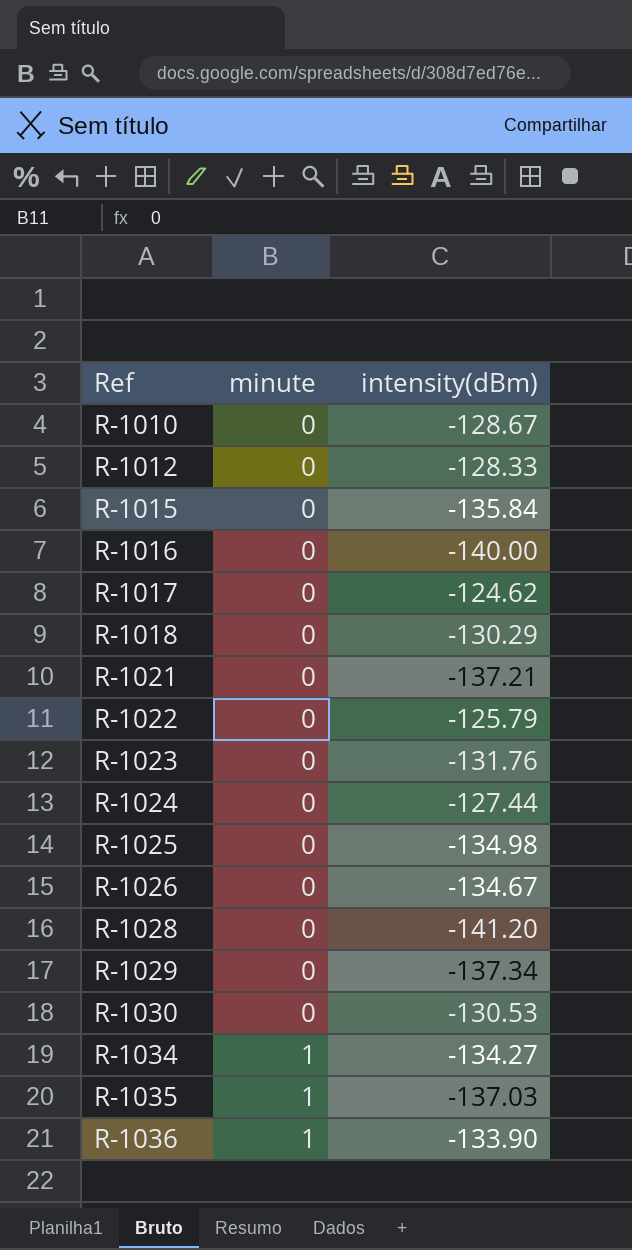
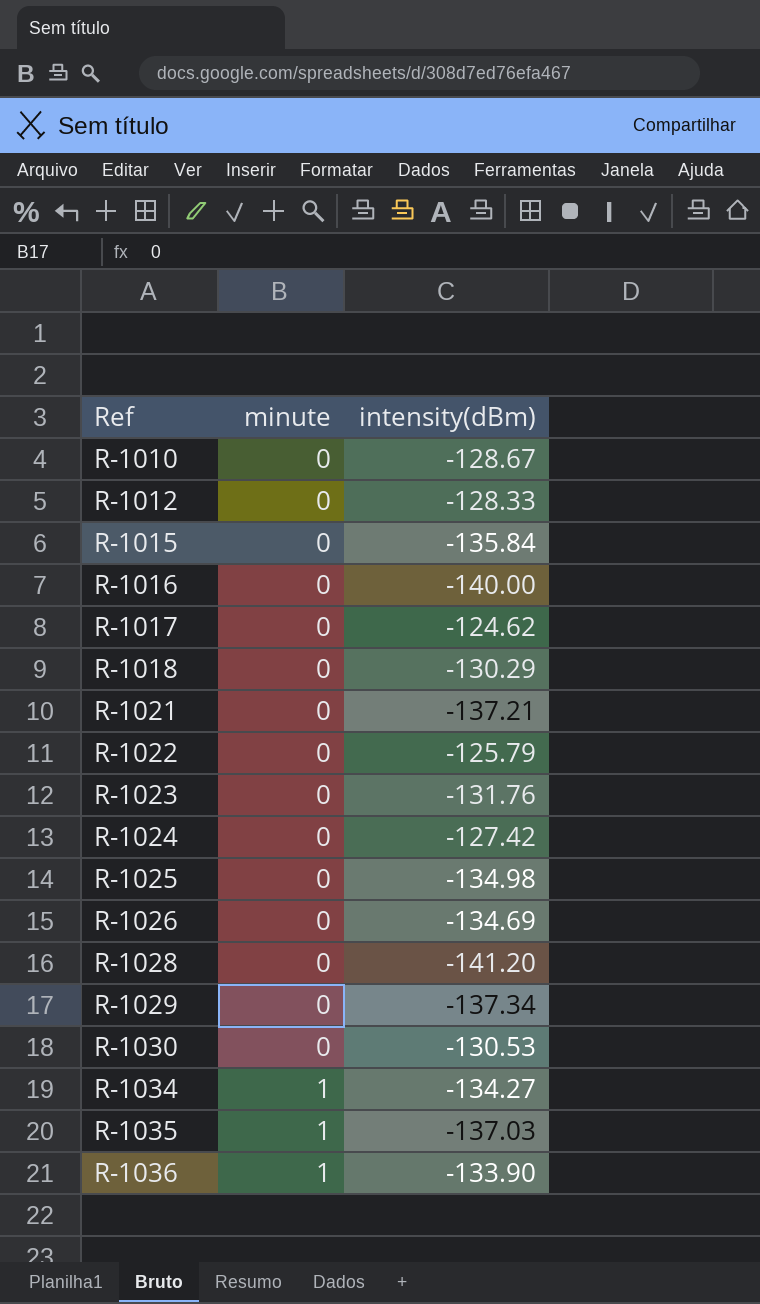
R-1024 | intensity(dBm): -127.44 -> -127.42
R-1026 | intensity(dBm): -134.67 -> -134.69

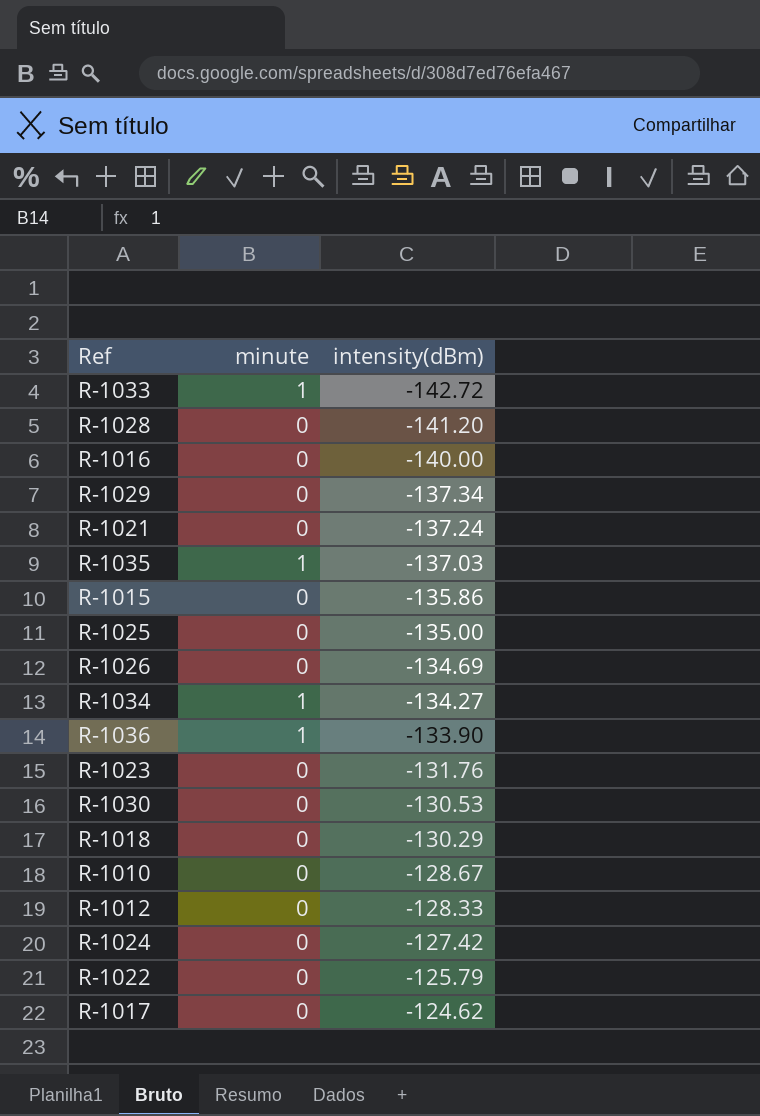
row order: Ref ascending -> intensity(dBm) ascending
row R-1033: none -> 1 | -142.72
R-1021 | intensity(dBm): -137.21 -> -137.24
R-1015 | intensity(dBm): -135.84 -> -135.86
R-1025 | intensity(dBm): -134.98 -> -135.00

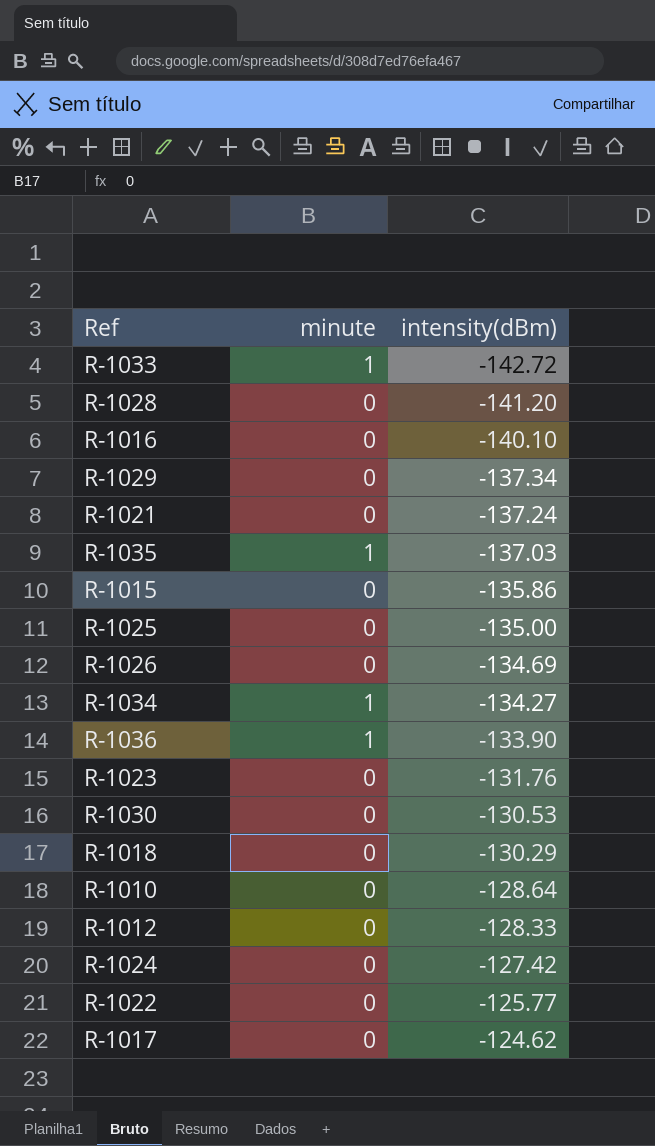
R-1016 | intensity(dBm): -140.00 -> -140.10
R-1010 | intensity(dBm): -128.67 -> -128.64
R-1022 | intensity(dBm): -125.79 -> -125.77

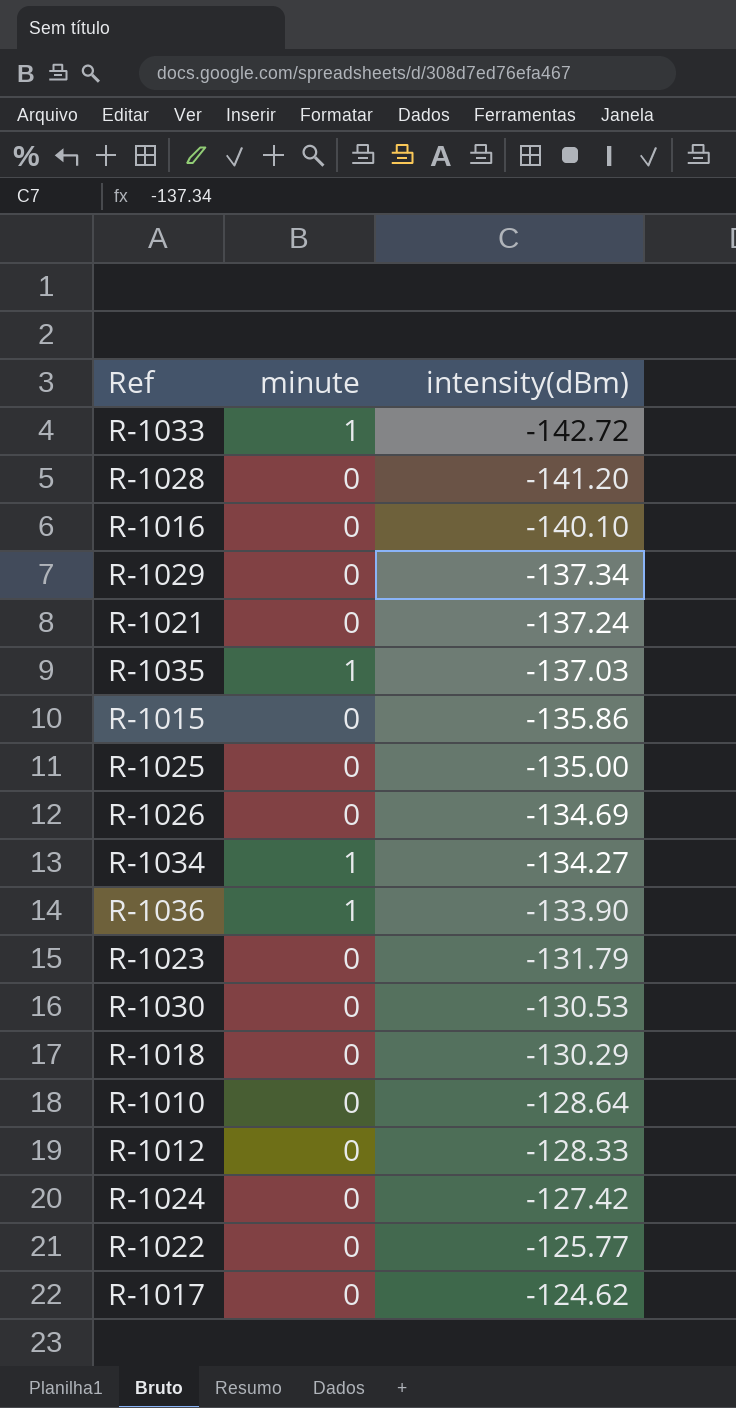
R-1023 | intensity(dBm): -131.76 -> -131.79

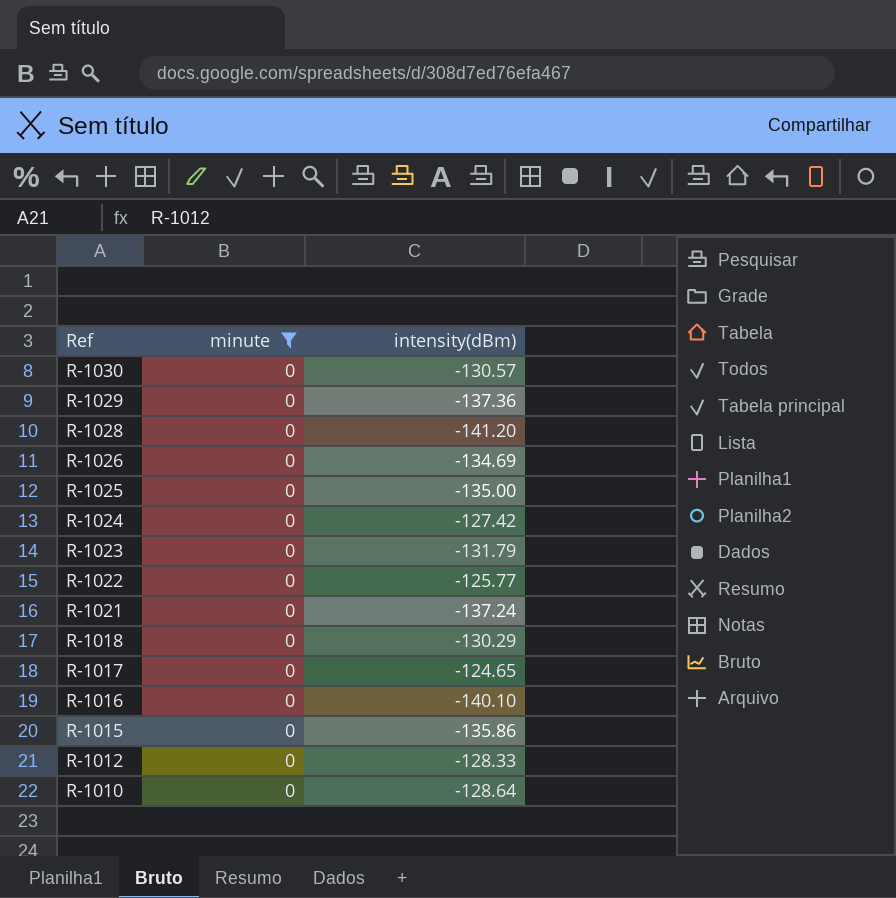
filter: none -> minute = 0
row order: intensity(dBm) ascending -> Ref descending
R-1030 | intensity(dBm): -130.53 -> -130.57
R-1029 | intensity(dBm): -137.34 -> -137.36
R-1017 | intensity(dBm): -124.62 -> -124.65

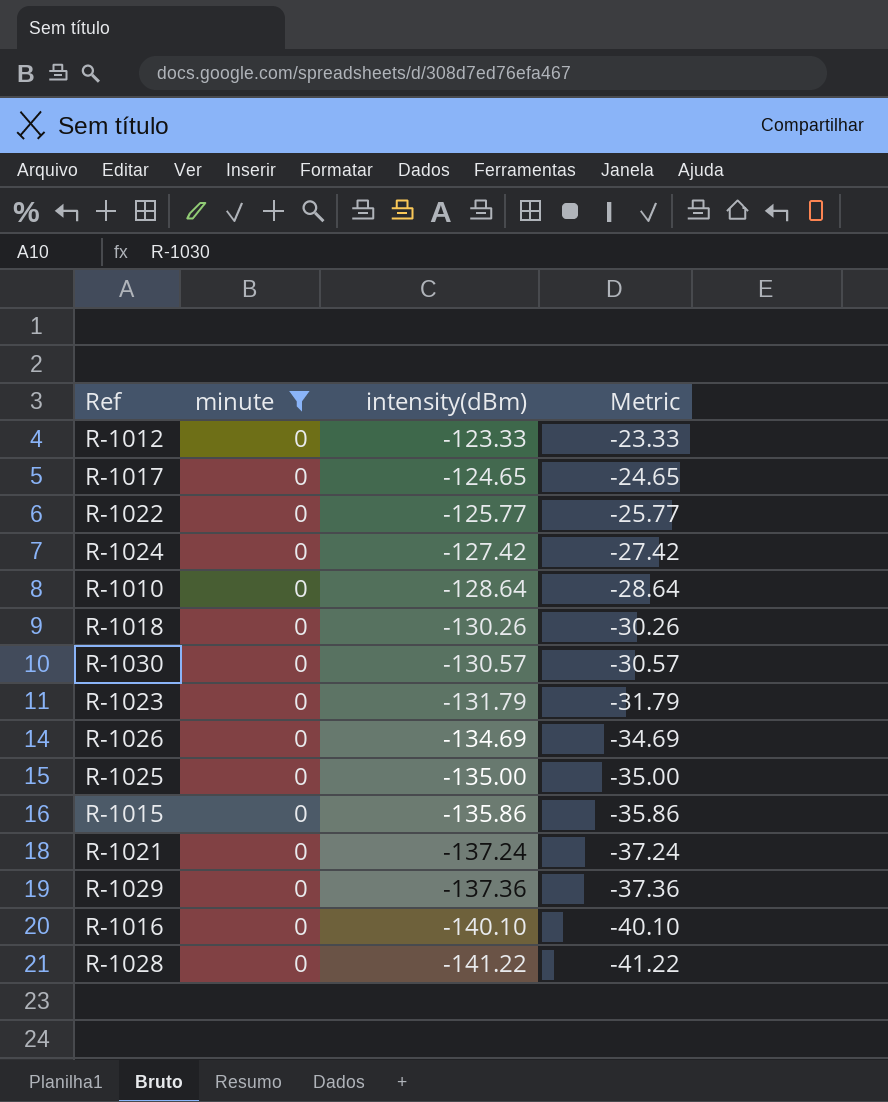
row order: Ref descending -> intensity(dBm) descending
column Metric | formula: none -> [intensity(dBm)] + 100
R-1012 | intensity(dBm): -128.33 -> -123.33
R-1018 | intensity(dBm): -130.29 -> -130.26
R-1028 | intensity(dBm): -141.20 -> -141.22

